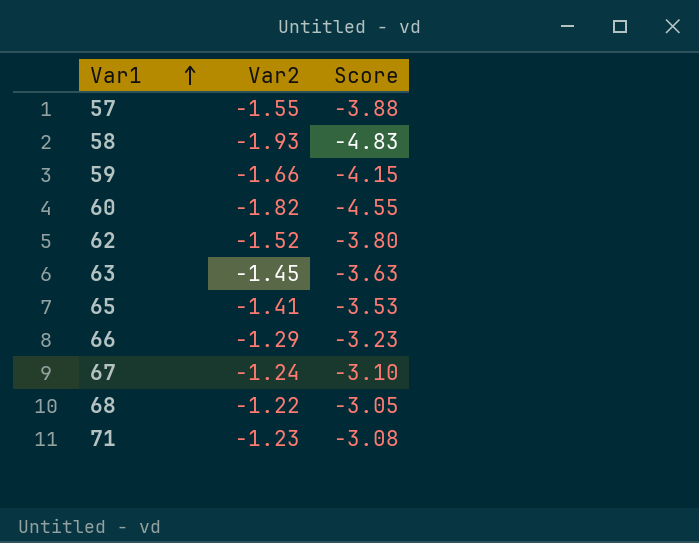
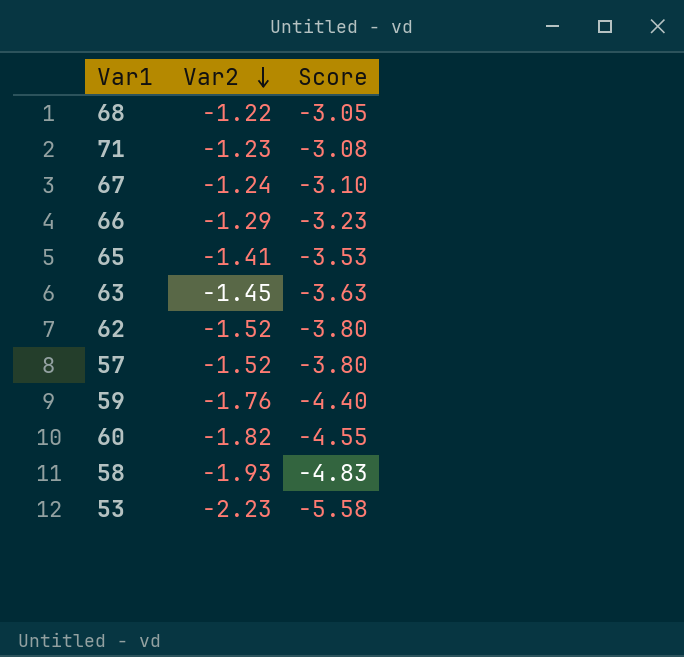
row order: Var1 ascending -> Var2 descending
57 | Var2: -1.55 -> -1.52
57 | Score: -3.88 -> -3.80
59 | Var2: -1.66 -> -1.76
59 | Score: -4.15 -> -4.40
row 53: none -> -2.23 | -5.58

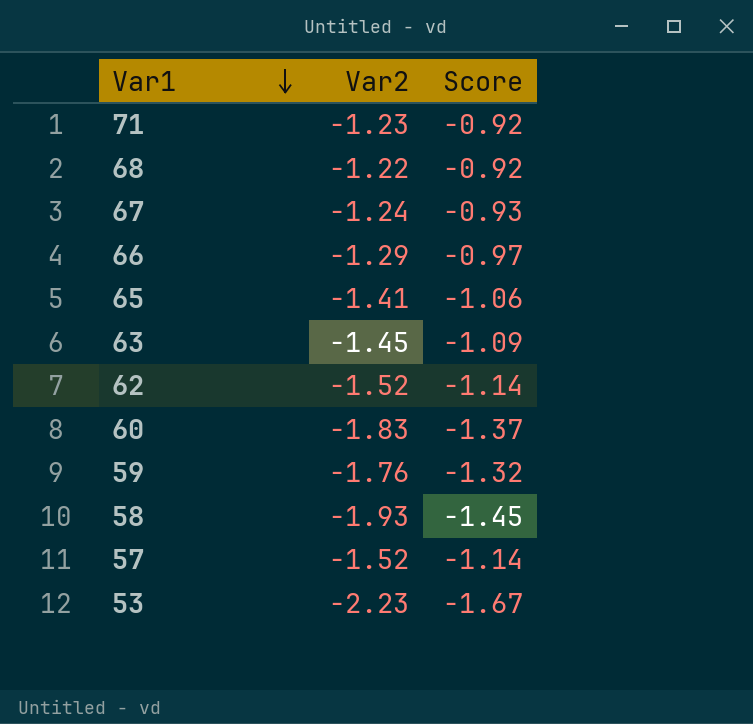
row order: Var2 descending -> Var1 descending
column Score | formula: [Var2] * 2.5 -> [Var2] * 0.75
60 | Var2: -1.82 -> -1.83

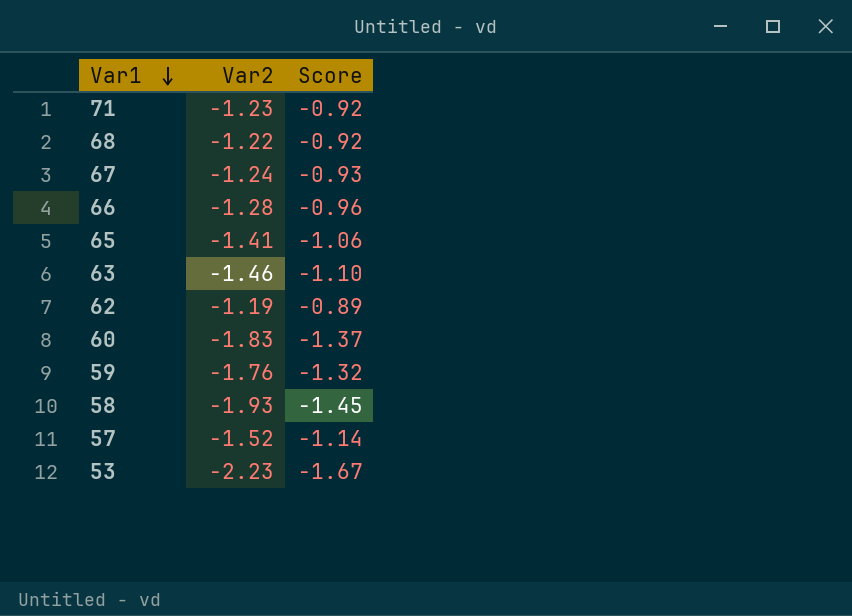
66 | Var2: -1.29 -> -1.28
66 | Score: -0.97 -> -0.96
63 | Var2: -1.45 -> -1.46
63 | Score: -1.09 -> -1.10
62 | Var2: -1.52 -> -1.19
62 | Score: -1.14 -> -0.89

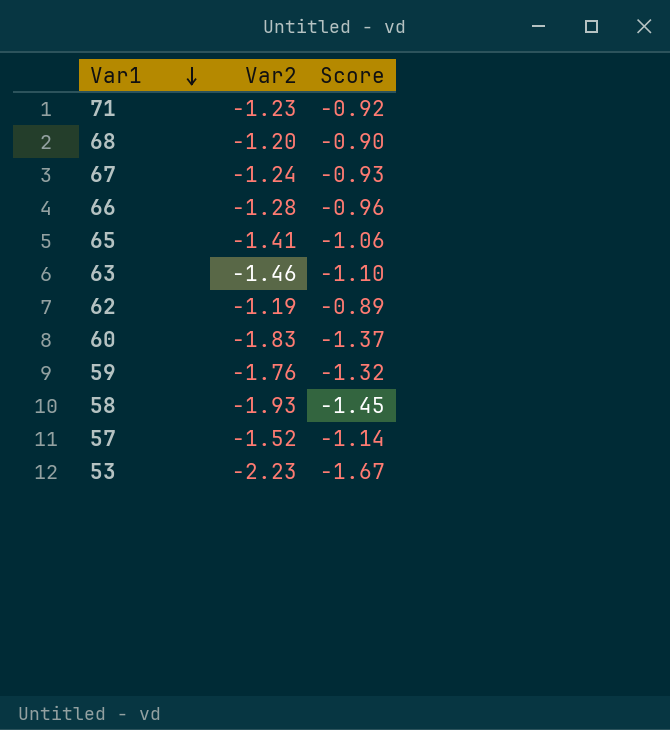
68 | Var2: -1.22 -> -1.20
68 | Score: -0.92 -> -0.90

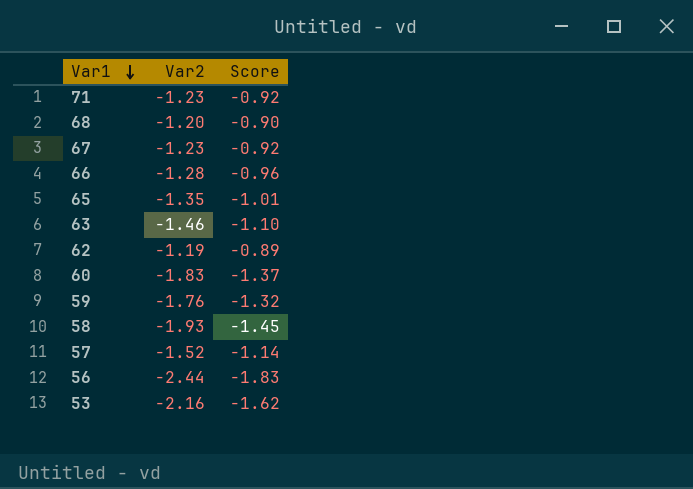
67 | Var2: -1.24 -> -1.23
67 | Score: -0.93 -> -0.92
65 | Var2: -1.41 -> -1.35
65 | Score: -1.06 -> -1.01
row 56: none -> -2.44 | -1.83
53 | Var2: -2.23 -> -2.16
53 | Score: -1.67 -> -1.62

